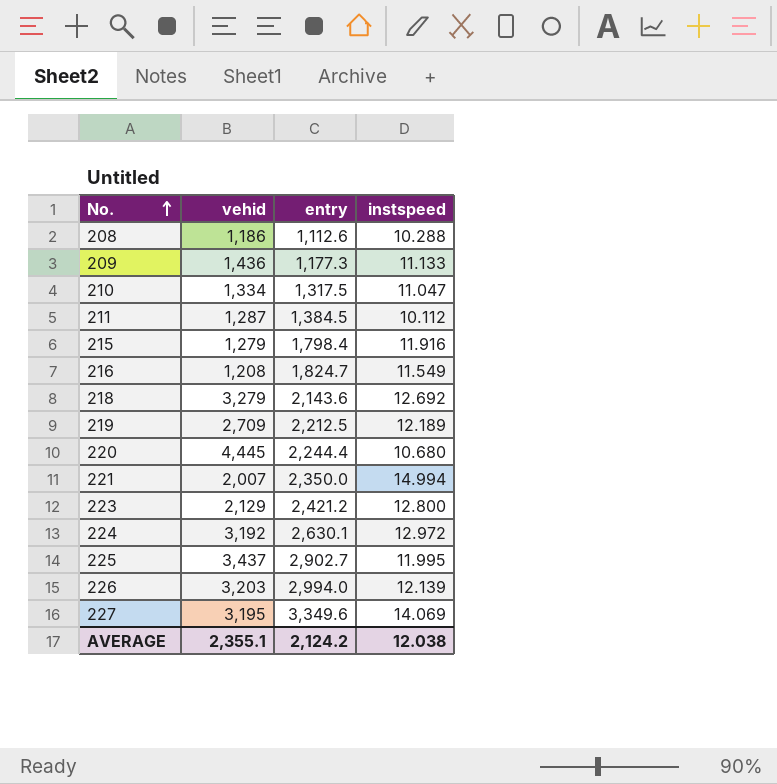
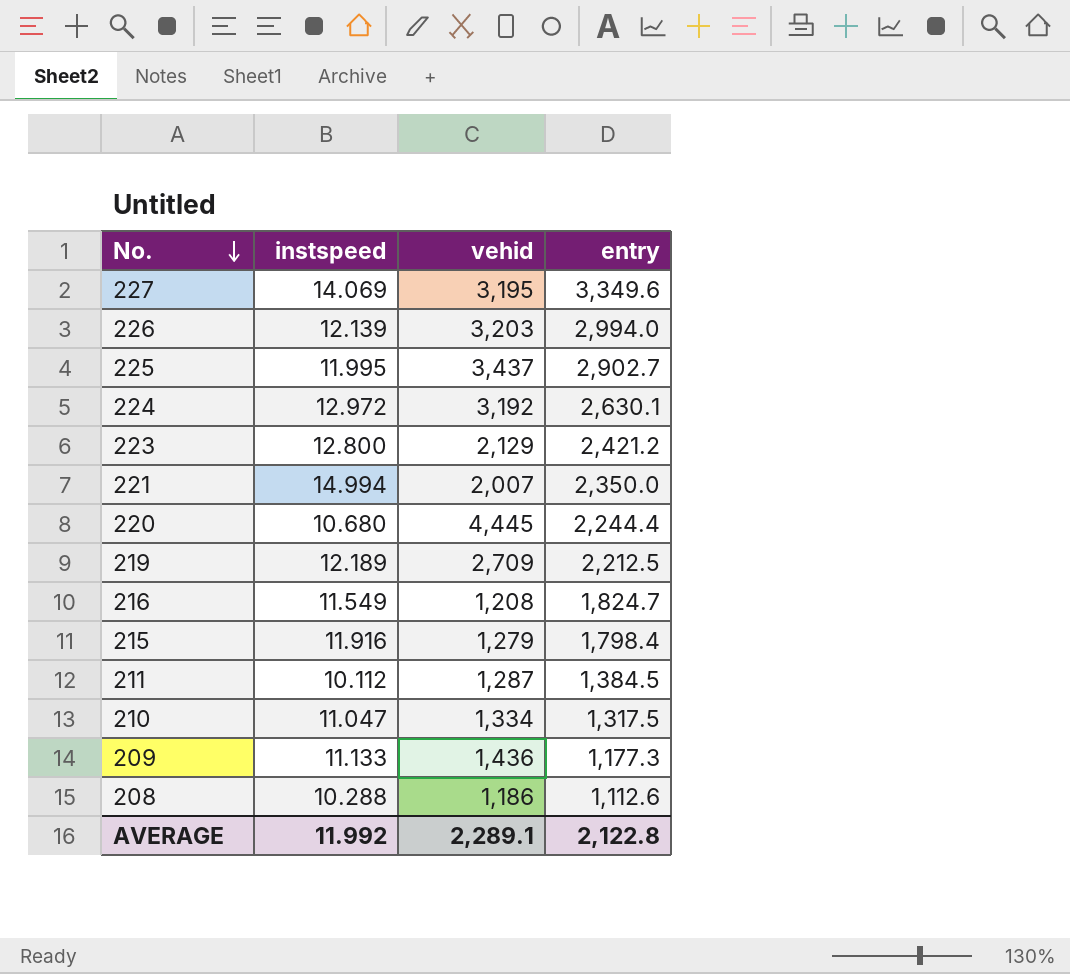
row order: No. ascending -> No. descending
column instspeed | position: 4 -> 2
row 218: 3,279 | 2,143.6 | 12.692 -> none
AVERAGE | instspeed: 12.038 -> 11.992
AVERAGE | vehid: 2,355.1 -> 2,289.1
AVERAGE | entry: 2,124.2 -> 2,122.8

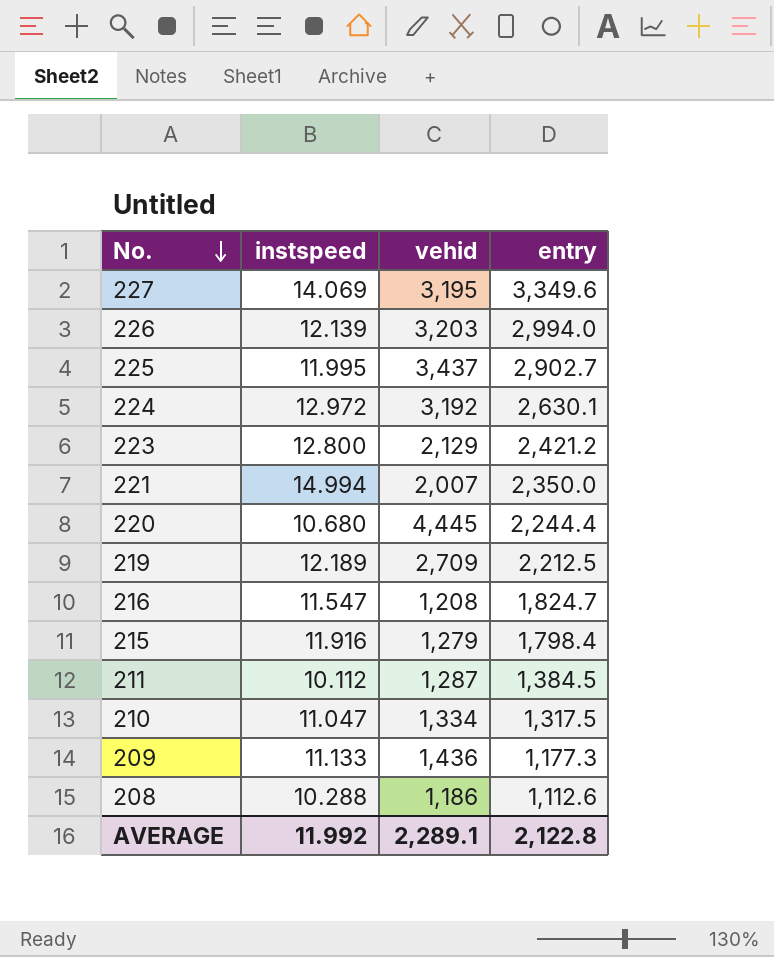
216 | instspeed: 11.549 -> 11.547

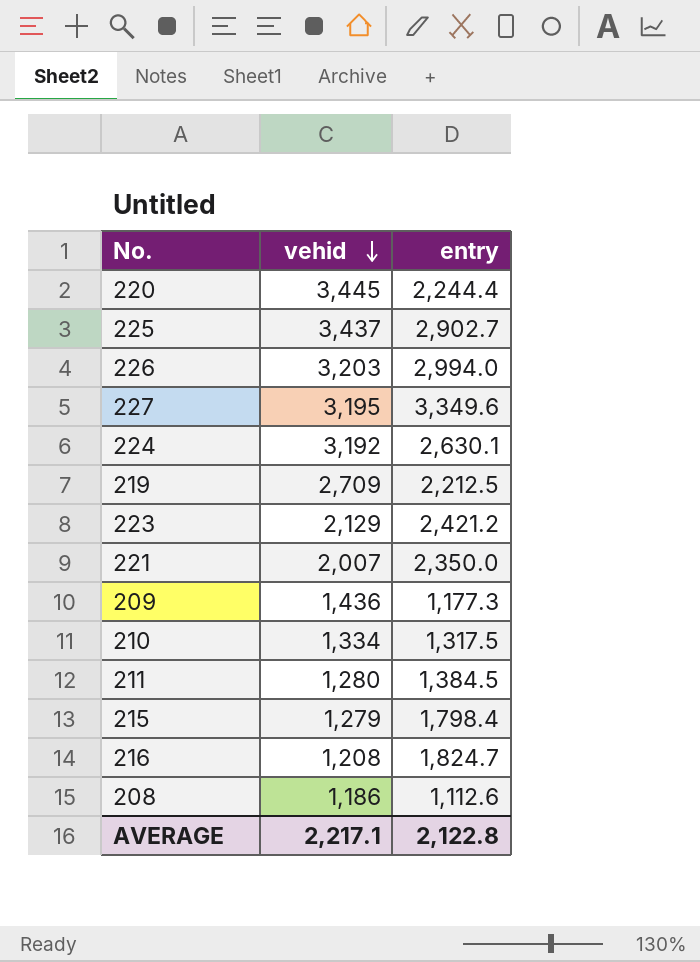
row order: No. descending -> vehid descending
column instspeed | position: 2 -> none
220 | vehid: 4,445 -> 3,445
211 | vehid: 1,287 -> 1,280
AVERAGE | vehid: 2,289.1 -> 2,217.1

